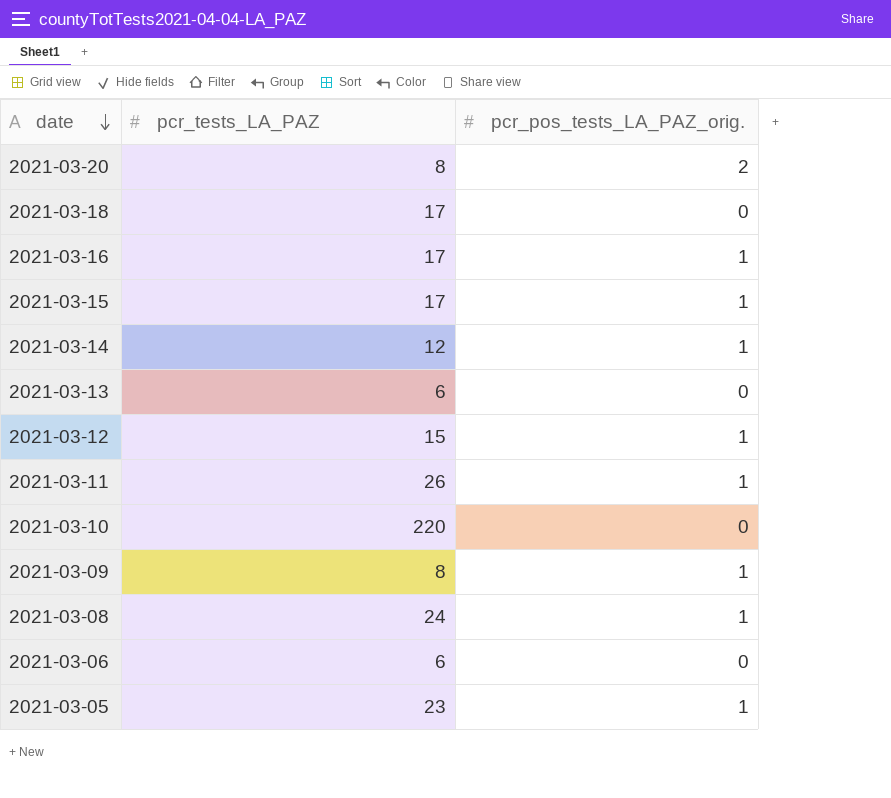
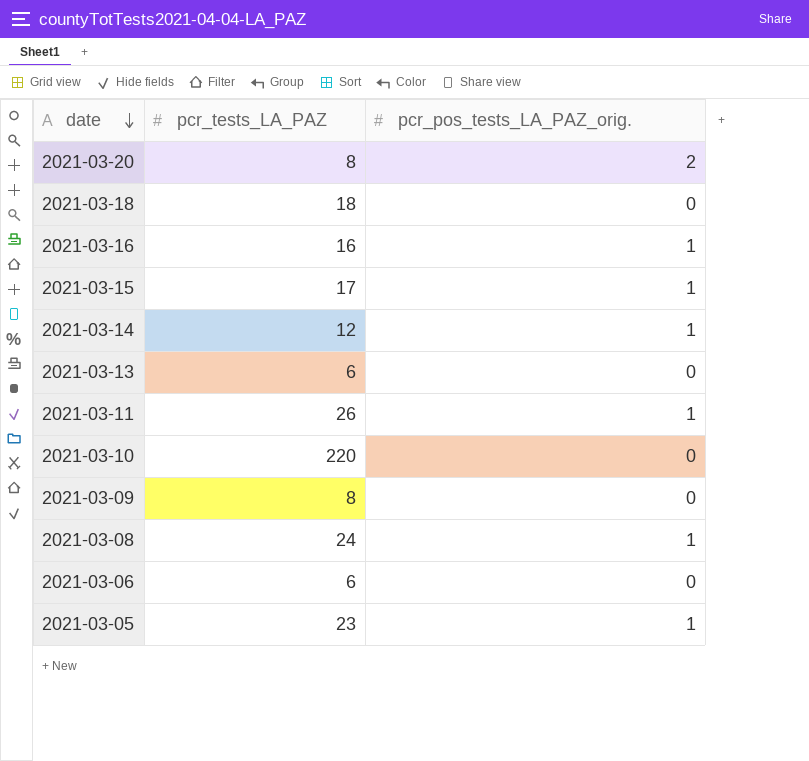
row 2021-03-12: 15 | 1 -> none
2021-03-18 | pcr_tests_LA_PAZ: 17 -> 18
2021-03-16 | pcr_tests_LA_PAZ: 17 -> 16
2021-03-09 | pcr_pos_tests_LA_PAZ_orig.: 1 -> 0

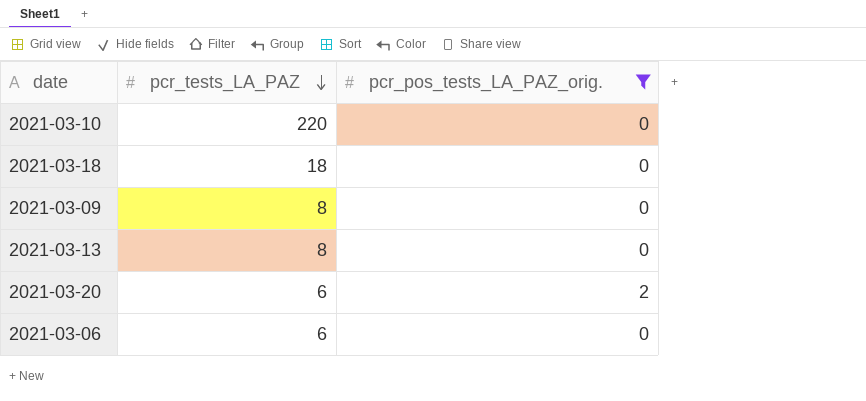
filter: none -> pcr_pos_tests_LA_PAZ_orig. != 1
row order: date descending -> pcr_tests_LA_PAZ descending
2021-03-13 | pcr_tests_LA_PAZ: 6 -> 8
2021-03-20 | pcr_tests_LA_PAZ: 8 -> 6

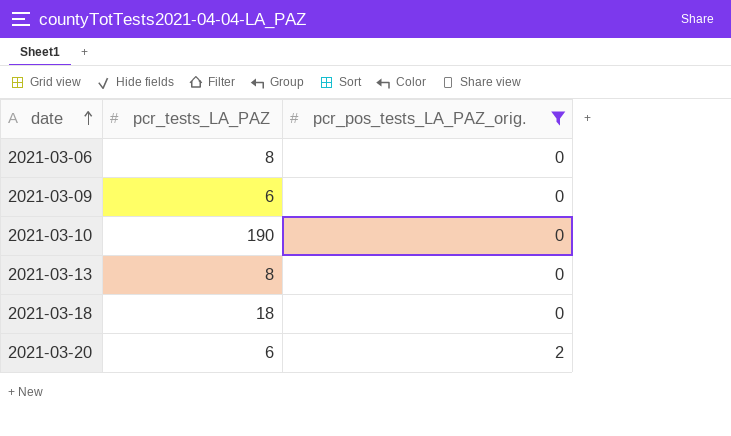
row order: pcr_tests_LA_PAZ descending -> date ascending
2021-03-06 | pcr_tests_LA_PAZ: 6 -> 8
2021-03-09 | pcr_tests_LA_PAZ: 8 -> 6
2021-03-10 | pcr_tests_LA_PAZ: 220 -> 190

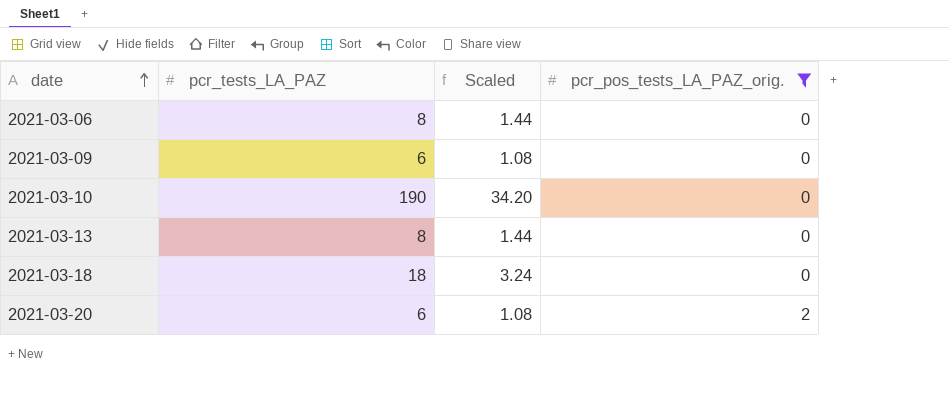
column Scaled | formula: none -> [pcr_tests_LA_PAZ] * 0.18

